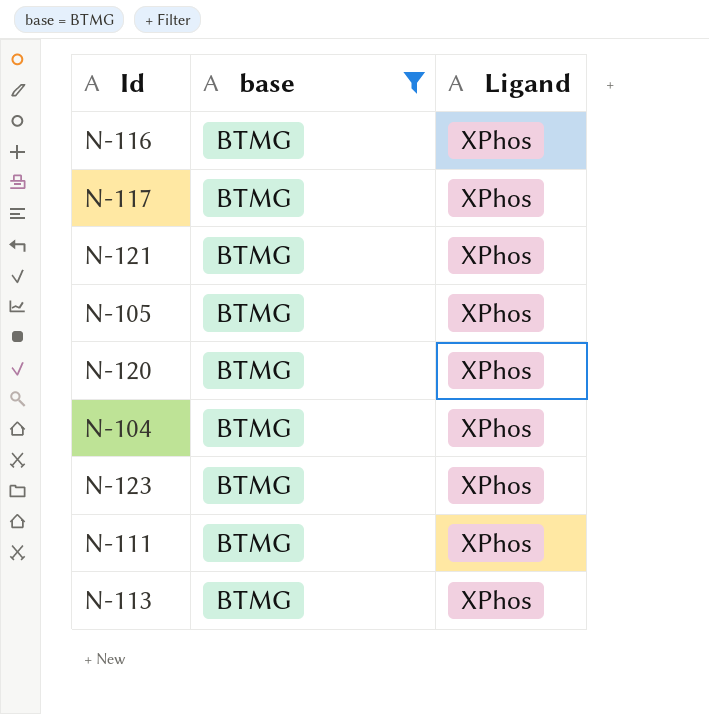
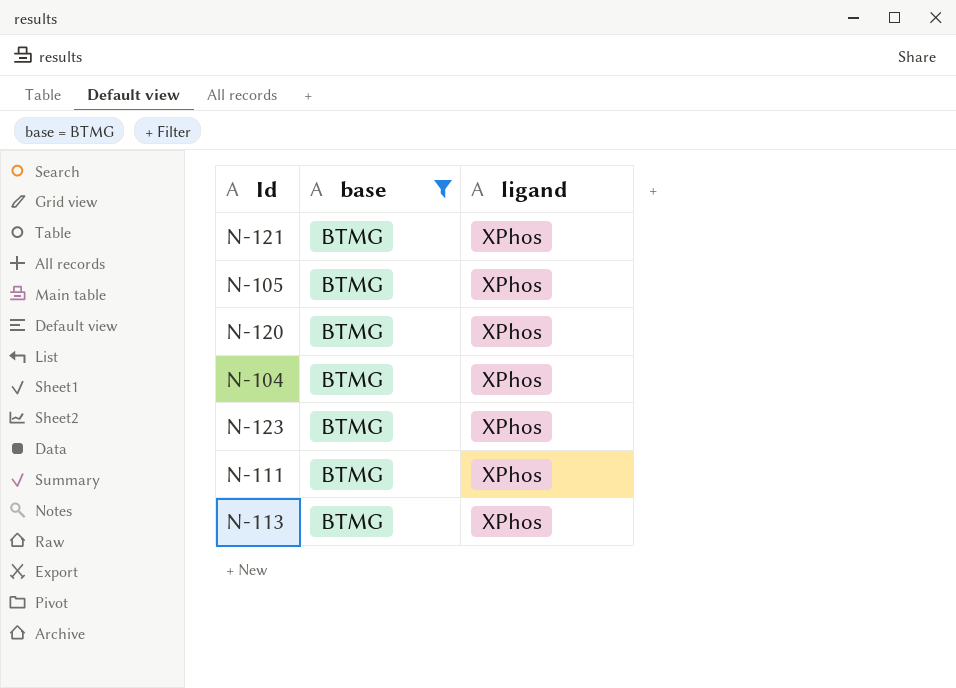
column name: Ligand -> ligand
row N-116: BTMG | XPhos -> none
row N-117: BTMG | XPhos -> none

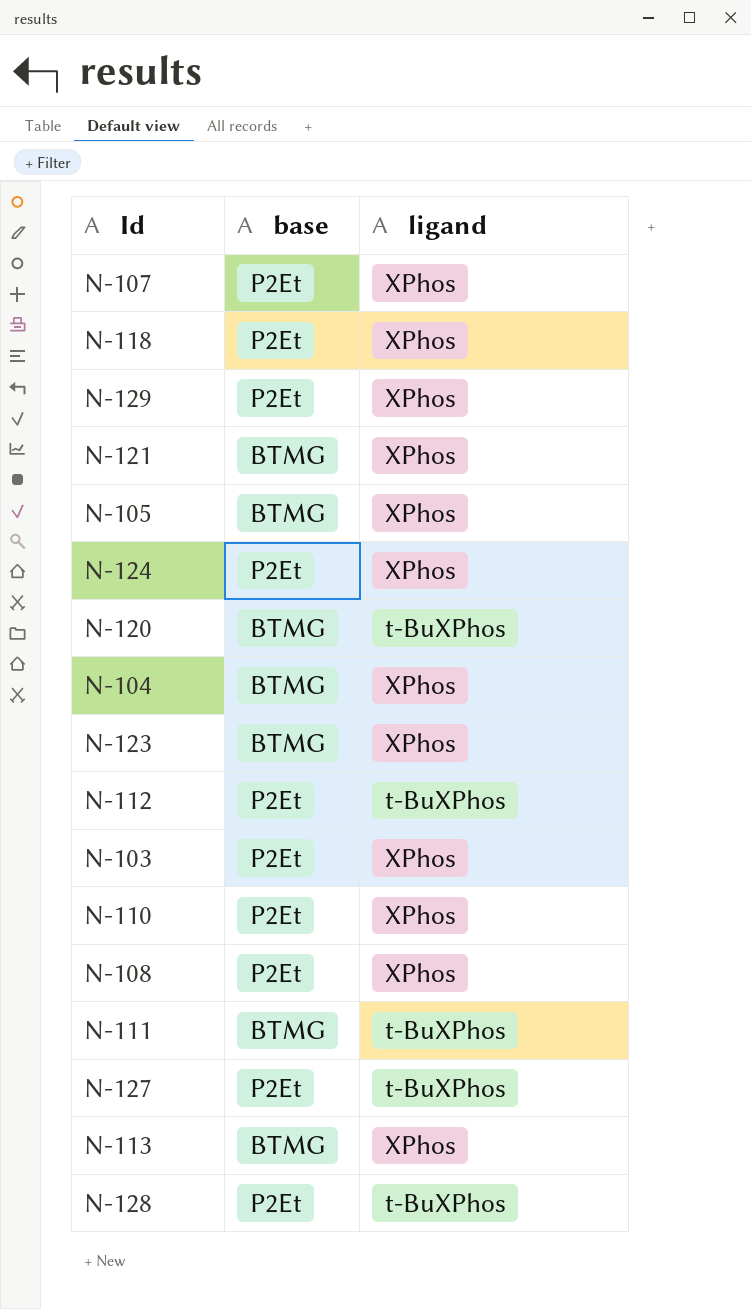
filter: base = BTMG -> none
N-120 | ligand: XPhos -> t-BuXPhos
N-111 | ligand: XPhos -> t-BuXPhos

